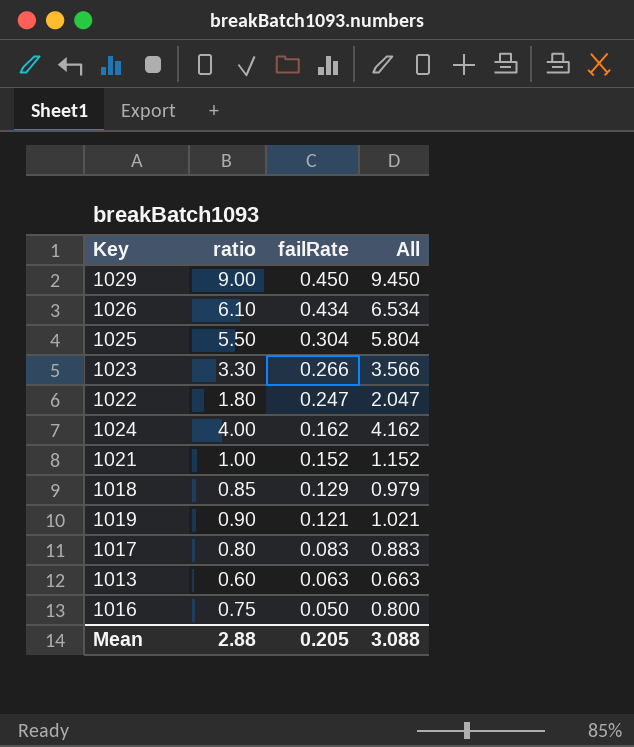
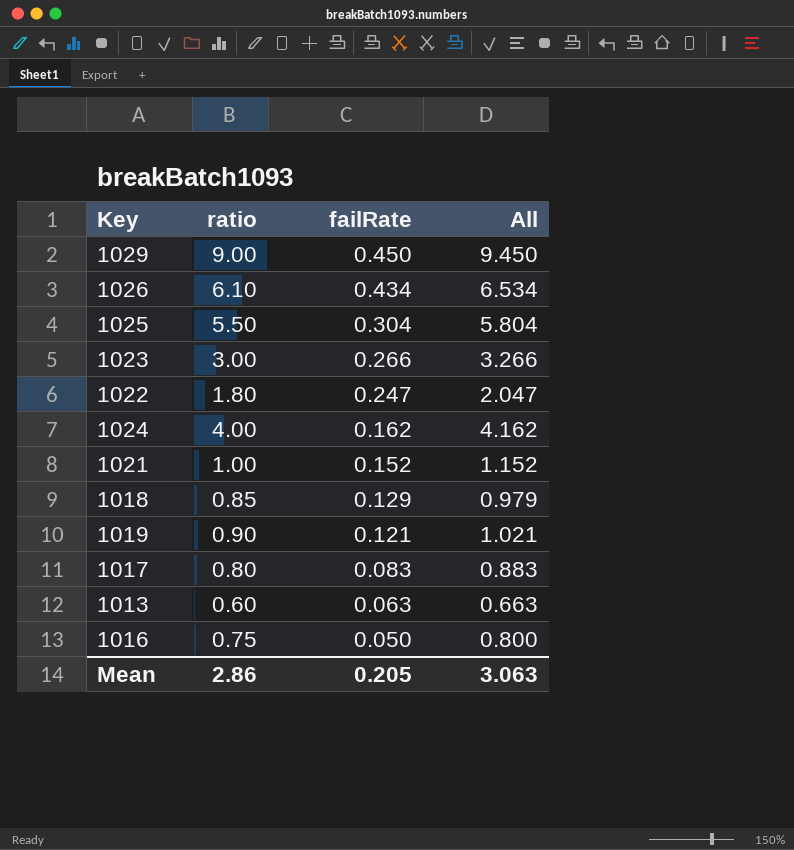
1023 | ratio: 3.30 -> 3.00
1023 | All: 3.566 -> 3.266
Mean | ratio: 2.88 -> 2.86
Mean | All: 3.088 -> 3.063

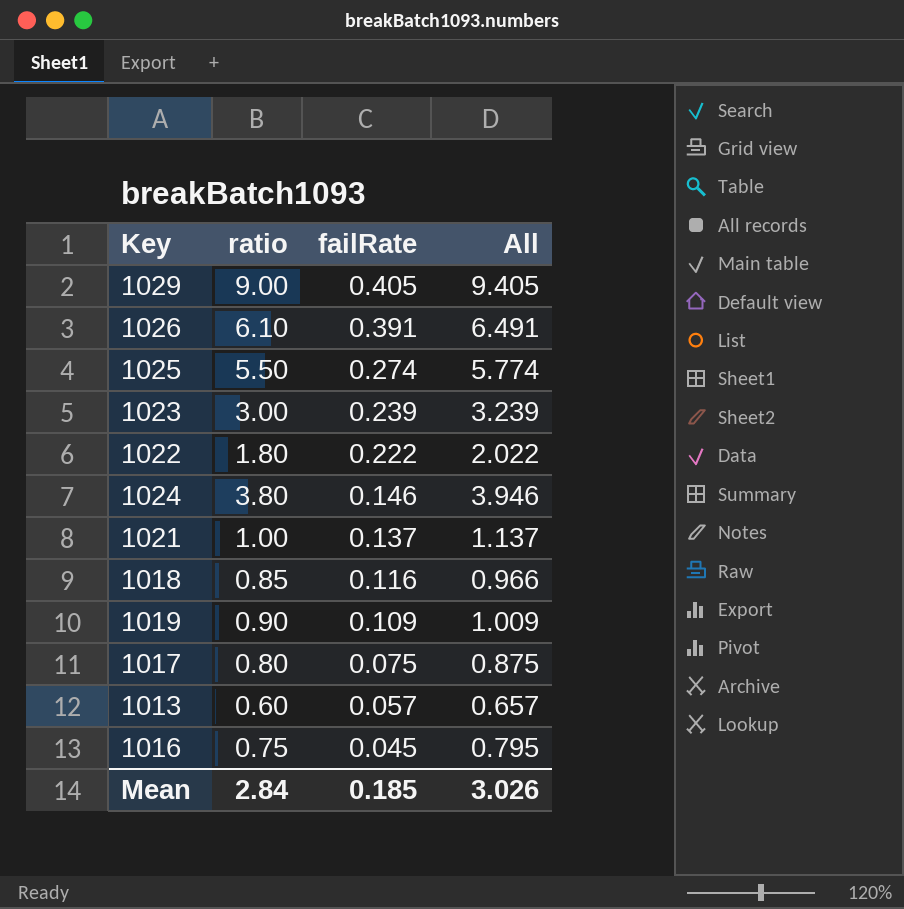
1029 | failRate: 0.450 -> 0.405
1029 | All: 9.450 -> 9.405
1026 | failRate: 0.434 -> 0.391
1026 | All: 6.534 -> 6.491
1025 | failRate: 0.304 -> 0.274
1025 | All: 5.804 -> 5.774
1023 | failRate: 0.266 -> 0.239
1023 | All: 3.266 -> 3.239
1022 | failRate: 0.247 -> 0.222
1022 | All: 2.047 -> 2.022
1024 | ratio: 4.00 -> 3.80
1024 | failRate: 0.162 -> 0.146
1024 | All: 4.162 -> 3.946
1021 | failRate: 0.152 -> 0.137
1021 | All: 1.152 -> 1.137
1018 | failRate: 0.129 -> 0.116
1018 | All: 0.979 -> 0.966
1019 | failRate: 0.121 -> 0.109
1019 | All: 1.021 -> 1.009
1017 | failRate: 0.083 -> 0.075
1017 | All: 0.883 -> 0.875
1013 | failRate: 0.063 -> 0.057
1013 | All: 0.663 -> 0.657
1016 | failRate: 0.050 -> 0.045
1016 | All: 0.800 -> 0.795
Mean | ratio: 2.86 -> 2.84
Mean | failRate: 0.205 -> 0.185
Mean | All: 3.063 -> 3.026

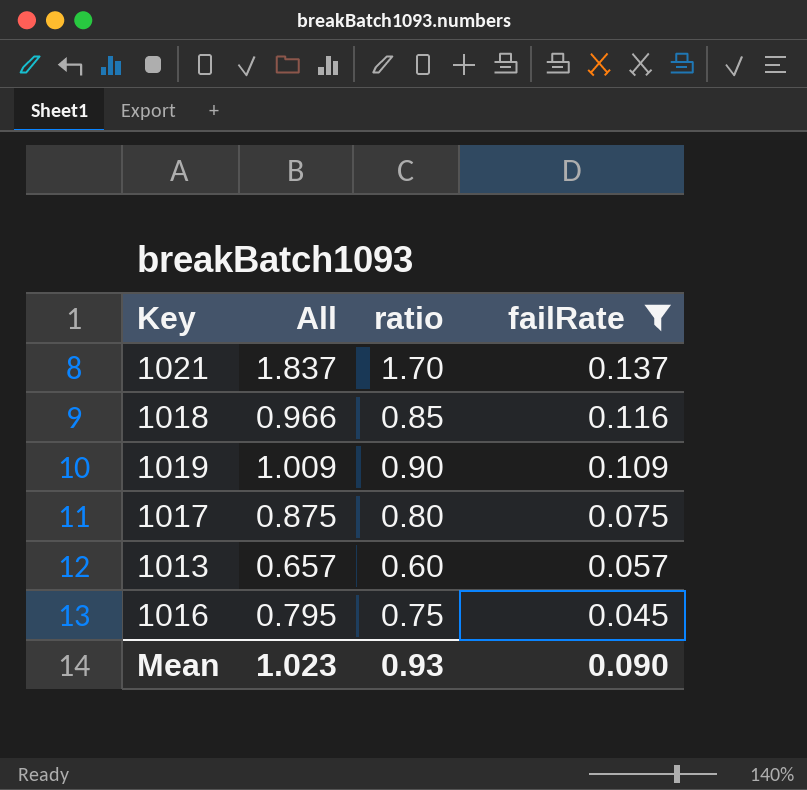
filter: none -> failRate <= 0.137
column All | position: 4 -> 2
1021 | All: 1.137 -> 1.837
1021 | ratio: 1.00 -> 1.70
Mean | All: 3.026 -> 1.023
Mean | ratio: 2.84 -> 0.93
Mean | failRate: 0.185 -> 0.090

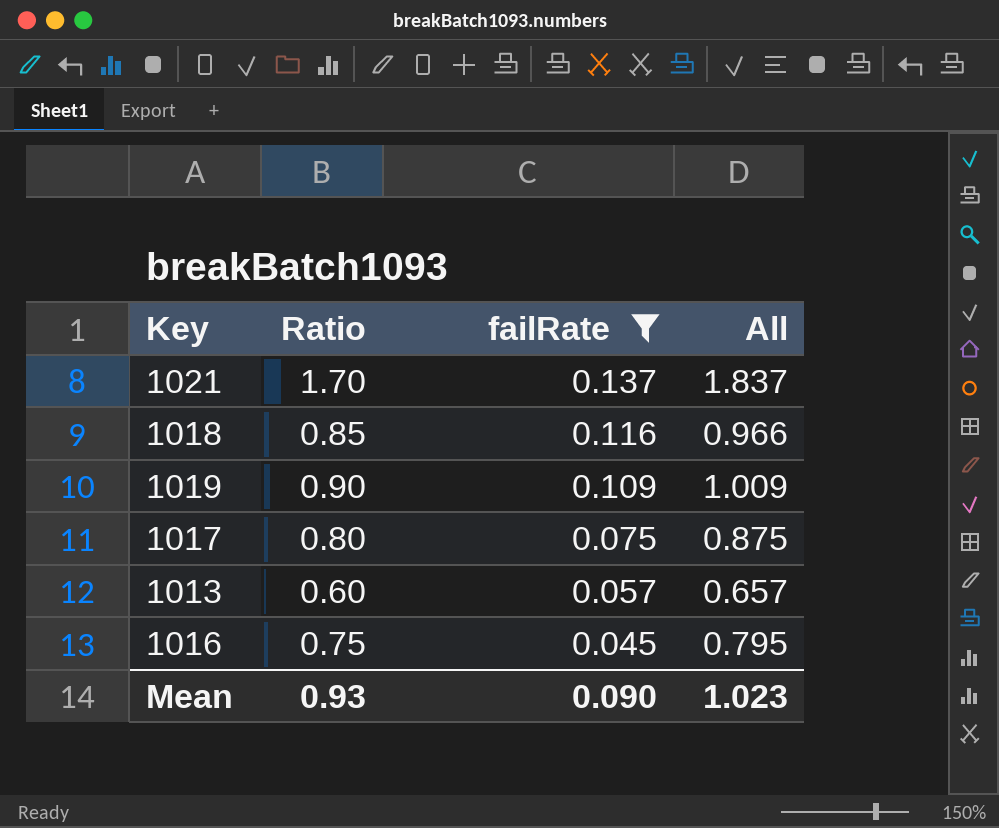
column name: ratio -> Ratio
column All | position: 2 -> 4

